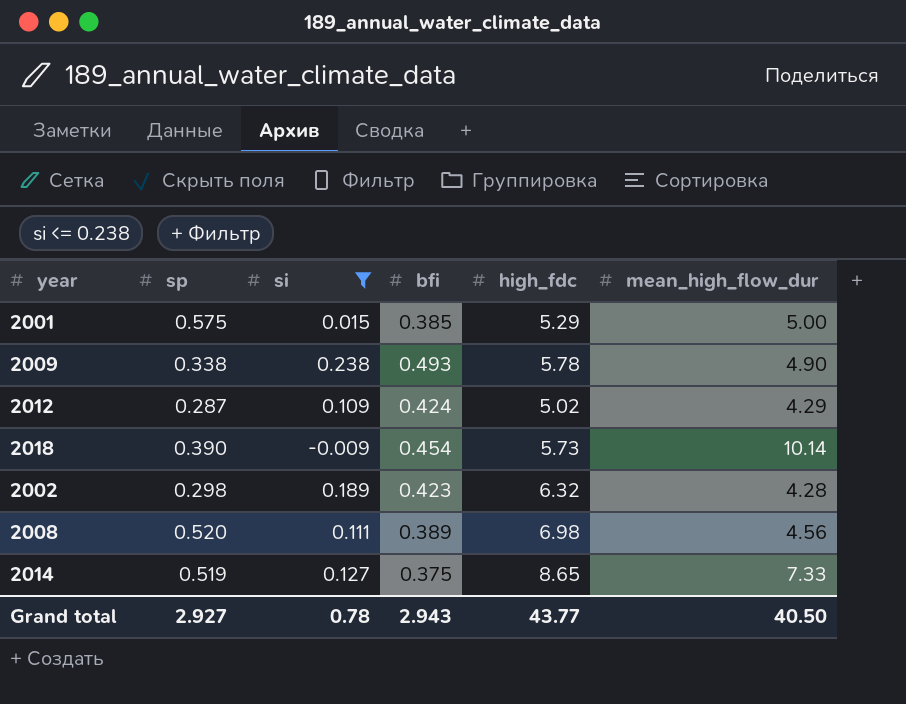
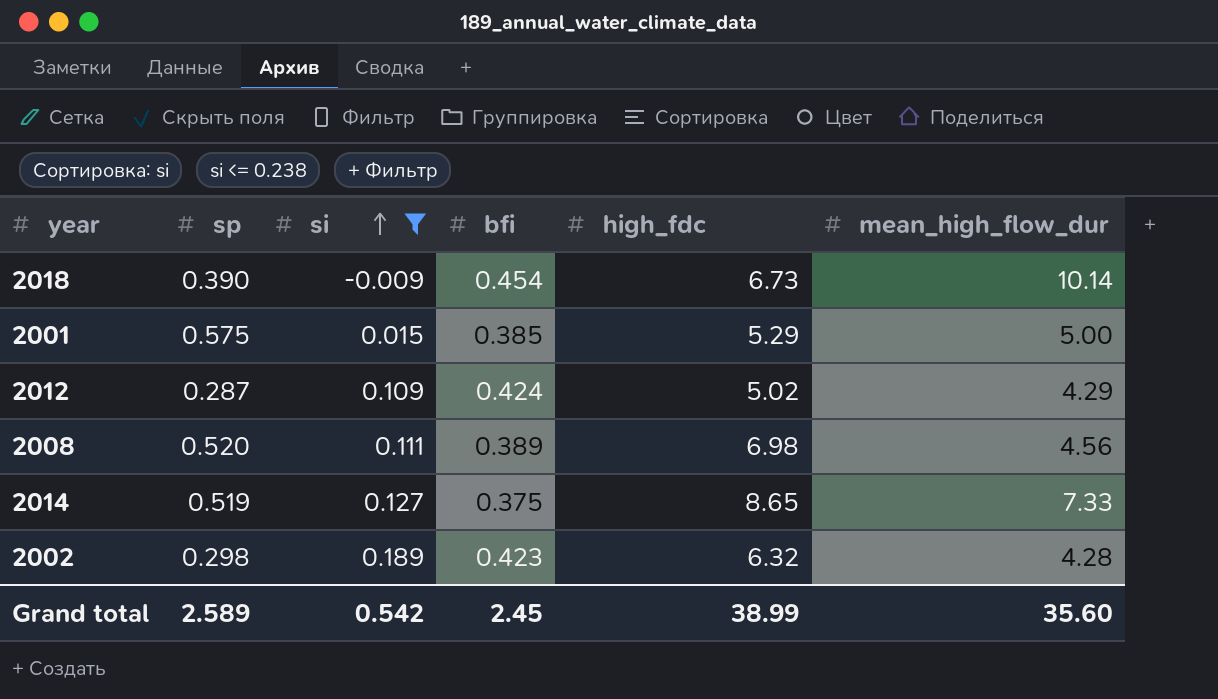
row order: none -> si ascending
row 2009: 0.338 | 0.238 | 0.493 | 5.78 | 4.90 -> none
2018 | high_fdc: 5.73 -> 6.73
Grand total | sp: 2.927 -> 2.589
Grand total | si: 0.78 -> 0.542
Grand total | bfi: 2.943 -> 2.45
Grand total | high_fdc: 43.77 -> 38.99
Grand total | mean_high_flow_dur: 40.50 -> 35.60

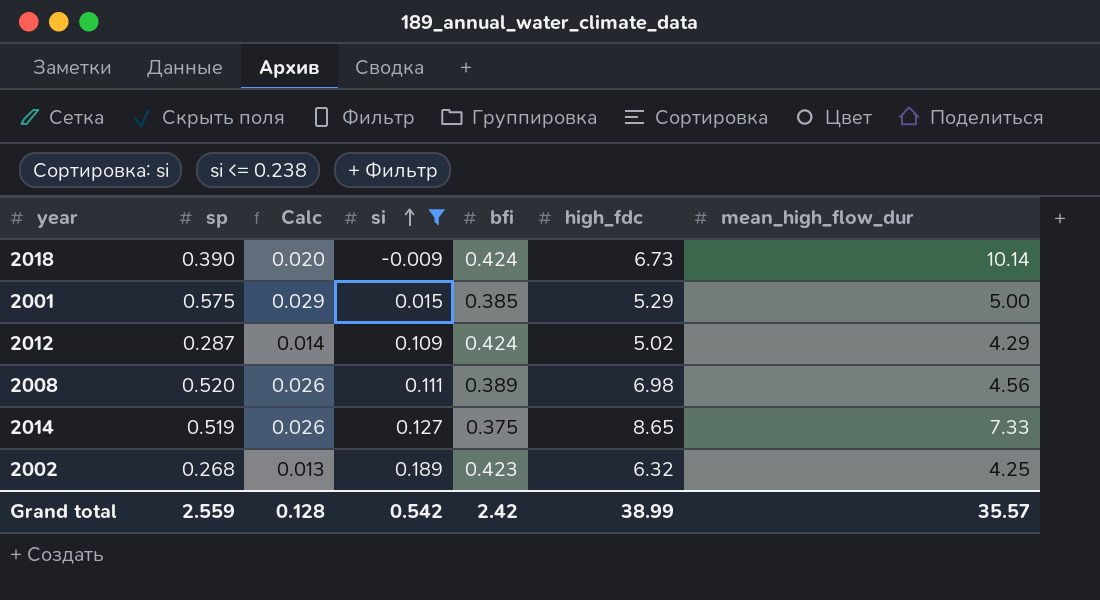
column Calc | formula: none -> [sp] * 0.05
2018 | bfi: 0.454 -> 0.424
2002 | sp: 0.298 -> 0.268
2002 | mean_high_flow_dur: 4.28 -> 4.25
Grand total | sp: 2.589 -> 2.559
Grand total | bfi: 2.45 -> 2.42
Grand total | mean_high_flow_dur: 35.60 -> 35.57

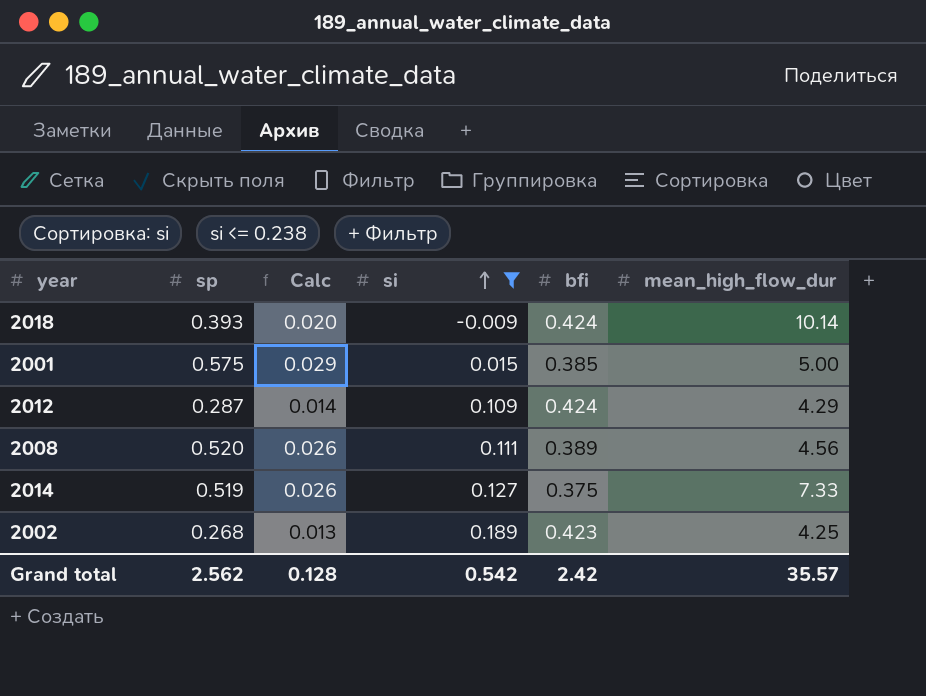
column high_fdc | position: 6 -> none
2018 | sp: 0.390 -> 0.393
Grand total | sp: 2.559 -> 2.562

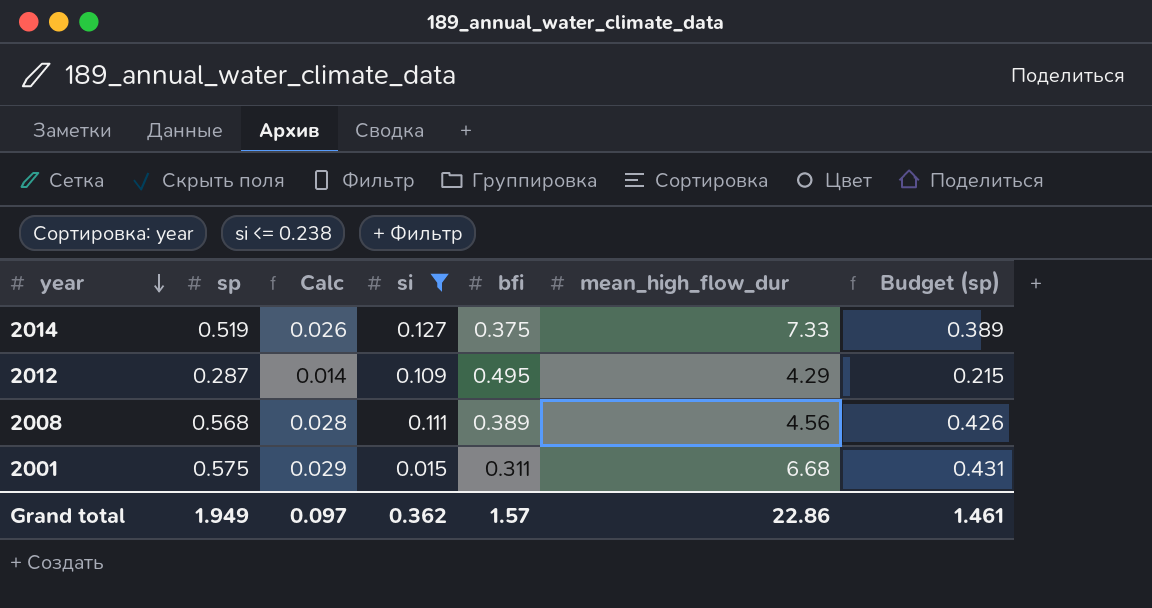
row order: si ascending -> year descending
column Budget (sp) | formula: none -> [sp] * 0.75
row 2018: 0.393 | 0.020 | -0.009 | 0.424 | 10.14 -> none
row 2002: 0.268 | 0.013 | 0.189 | 0.423 | 4.25 -> none
2012 | bfi: 0.424 -> 0.495
2008 | sp: 0.520 -> 0.568
2008 | Calc: 0.026 -> 0.028
2001 | bfi: 0.385 -> 0.311
2001 | mean_high_flow_dur: 5.00 -> 6.68
Grand total | sp: 2.562 -> 1.949
Grand total | Calc: 0.128 -> 0.097
Grand total | si: 0.542 -> 0.362
Grand total | bfi: 2.42 -> 1.57
Grand total | mean_high_flow_dur: 35.57 -> 22.86

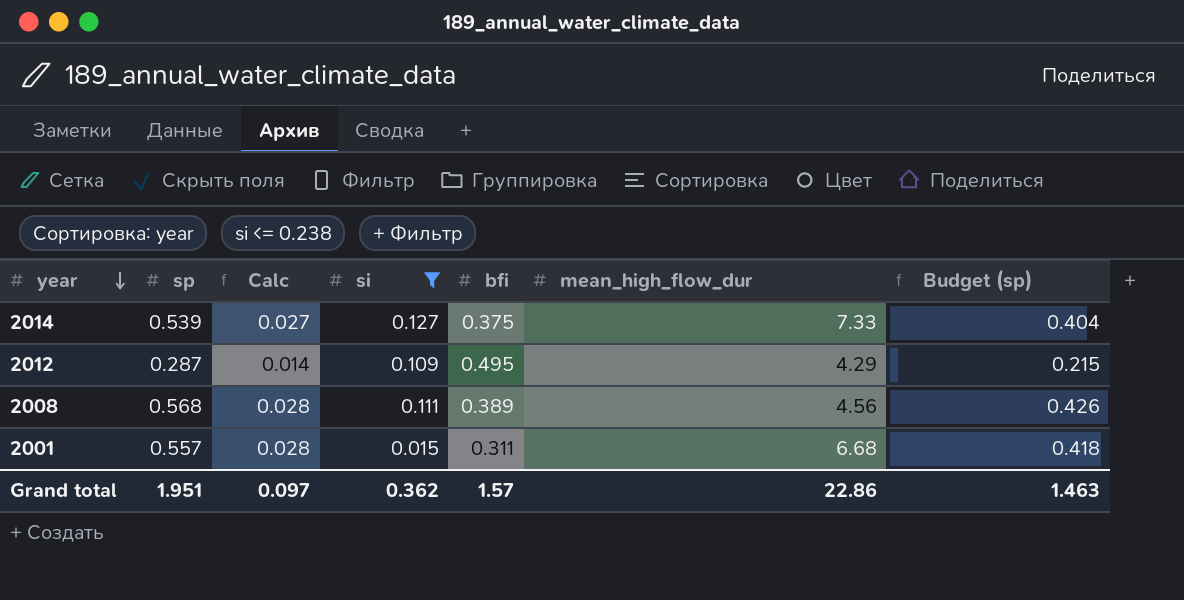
2014 | sp: 0.519 -> 0.539
2014 | Calc: 0.026 -> 0.027
2014 | Budget (sp): 0.389 -> 0.404
2001 | sp: 0.575 -> 0.557
2001 | Calc: 0.029 -> 0.028
2001 | Budget (sp): 0.431 -> 0.418
Grand total | sp: 1.949 -> 1.951
Grand total | Budget (sp): 1.461 -> 1.463

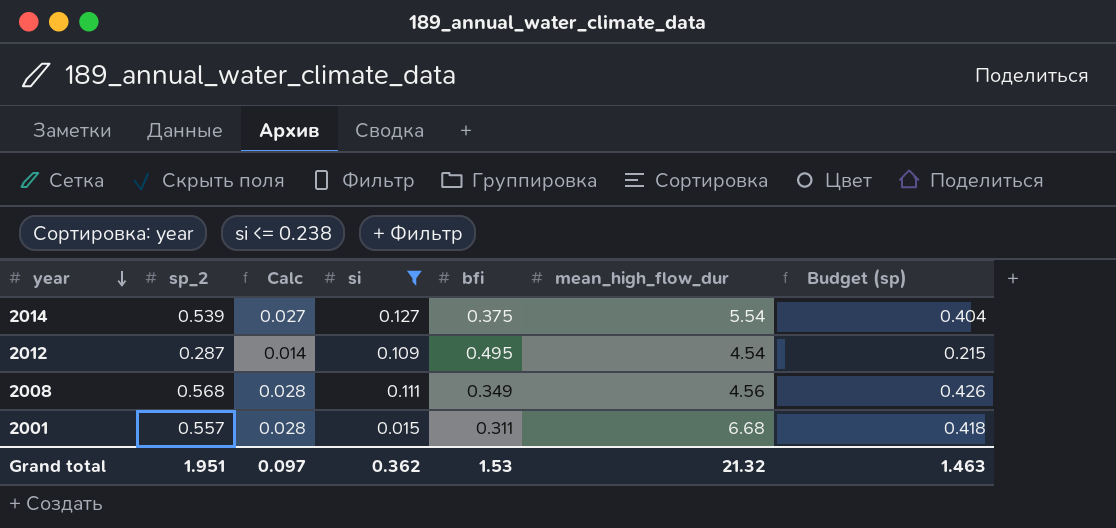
column name: sp -> sp_2
2014 | mean_high_flow_dur: 7.33 -> 5.54
2012 | mean_high_flow_dur: 4.29 -> 4.54
2008 | bfi: 0.389 -> 0.349
Grand total | bfi: 1.57 -> 1.53
Grand total | mean_high_flow_dur: 22.86 -> 21.32

